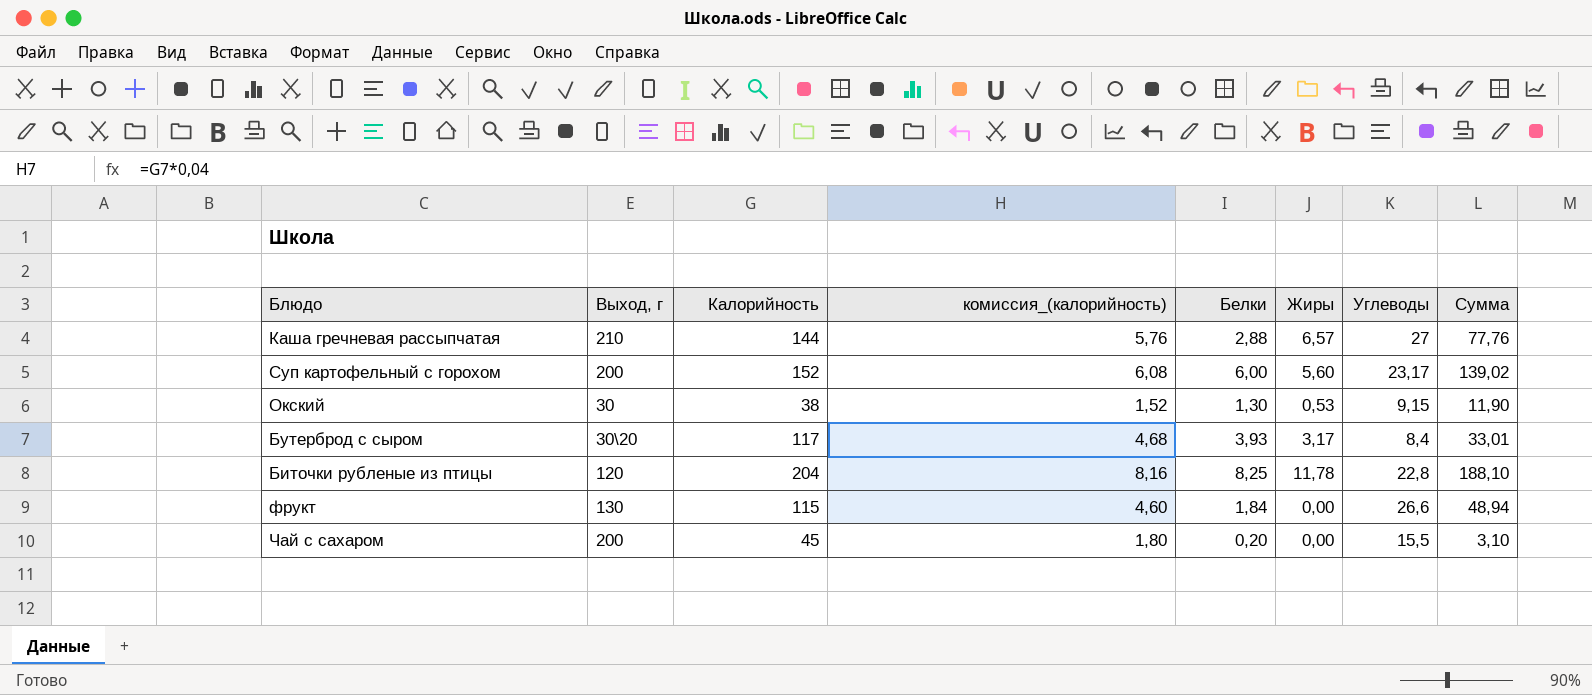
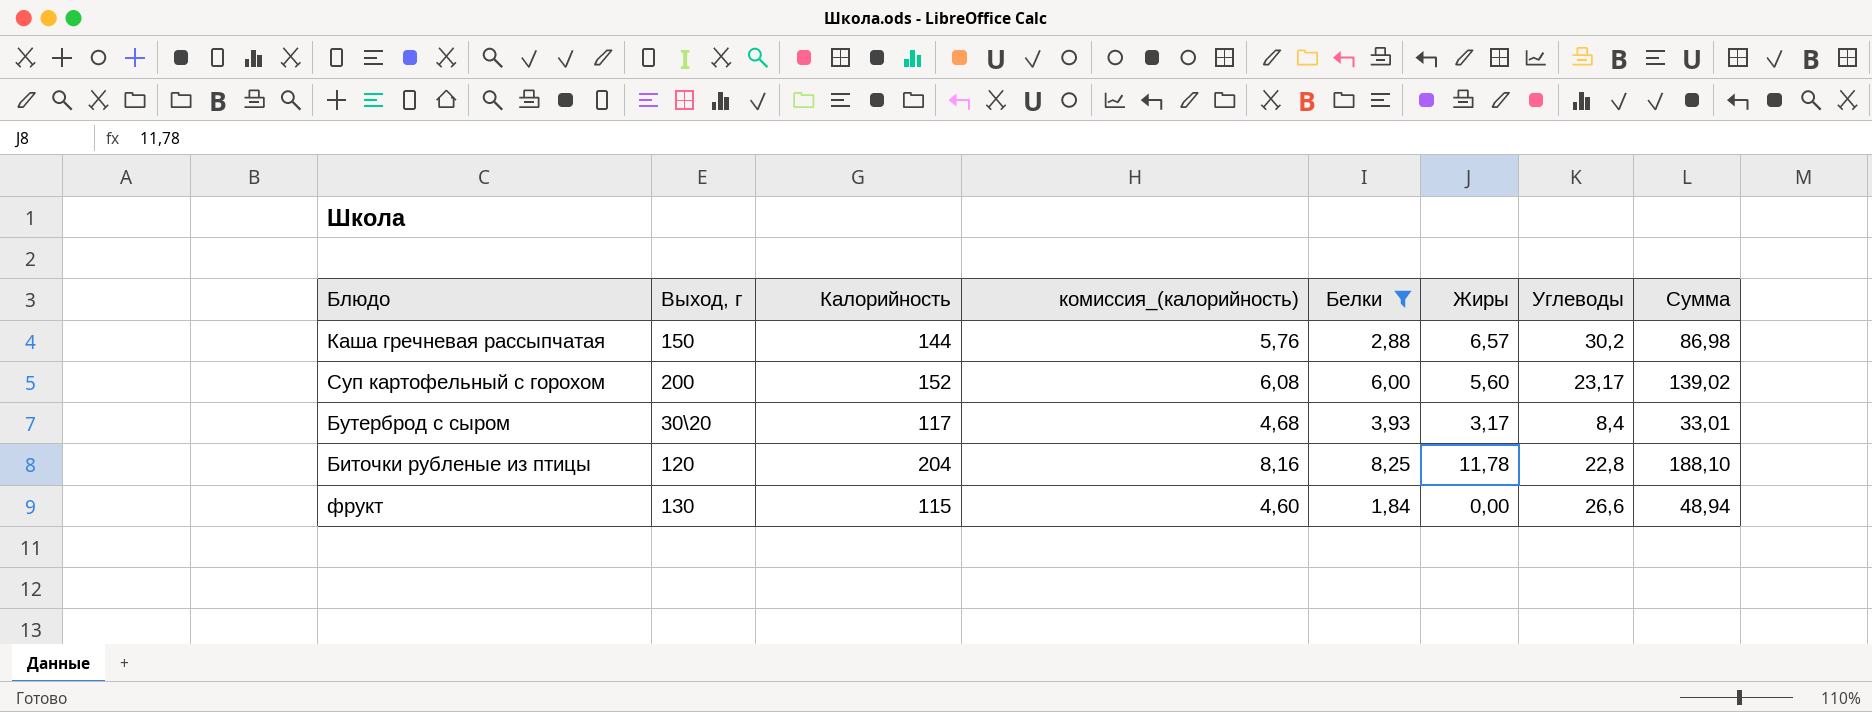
filter: none -> Белки >= 1,84
Каша гречневая рассыпчатая | Выход, г: 210 -> 150
Каша гречневая рассыпчатая | Углеводы: 27 -> 30,2
Каша гречневая рассыпчатая | Сумма: 77,76 -> 86,98

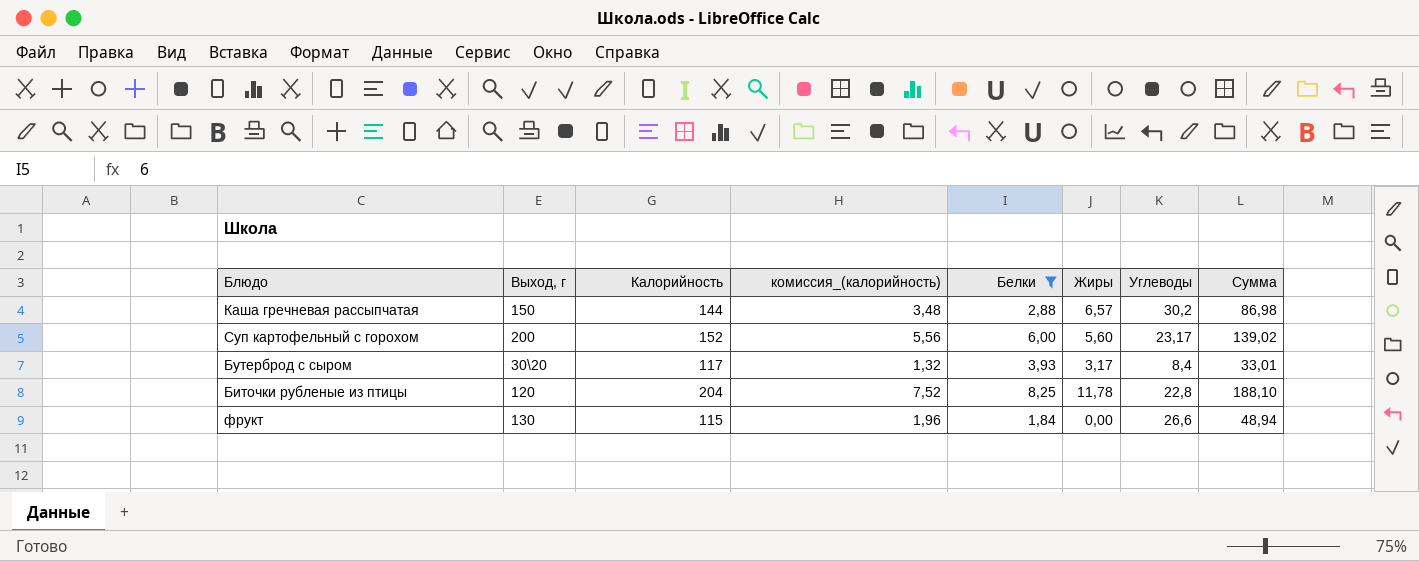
column комиссия_(калорийность) | formula: [Калорийность] * 0,04 -> [Сумма] * 0,04

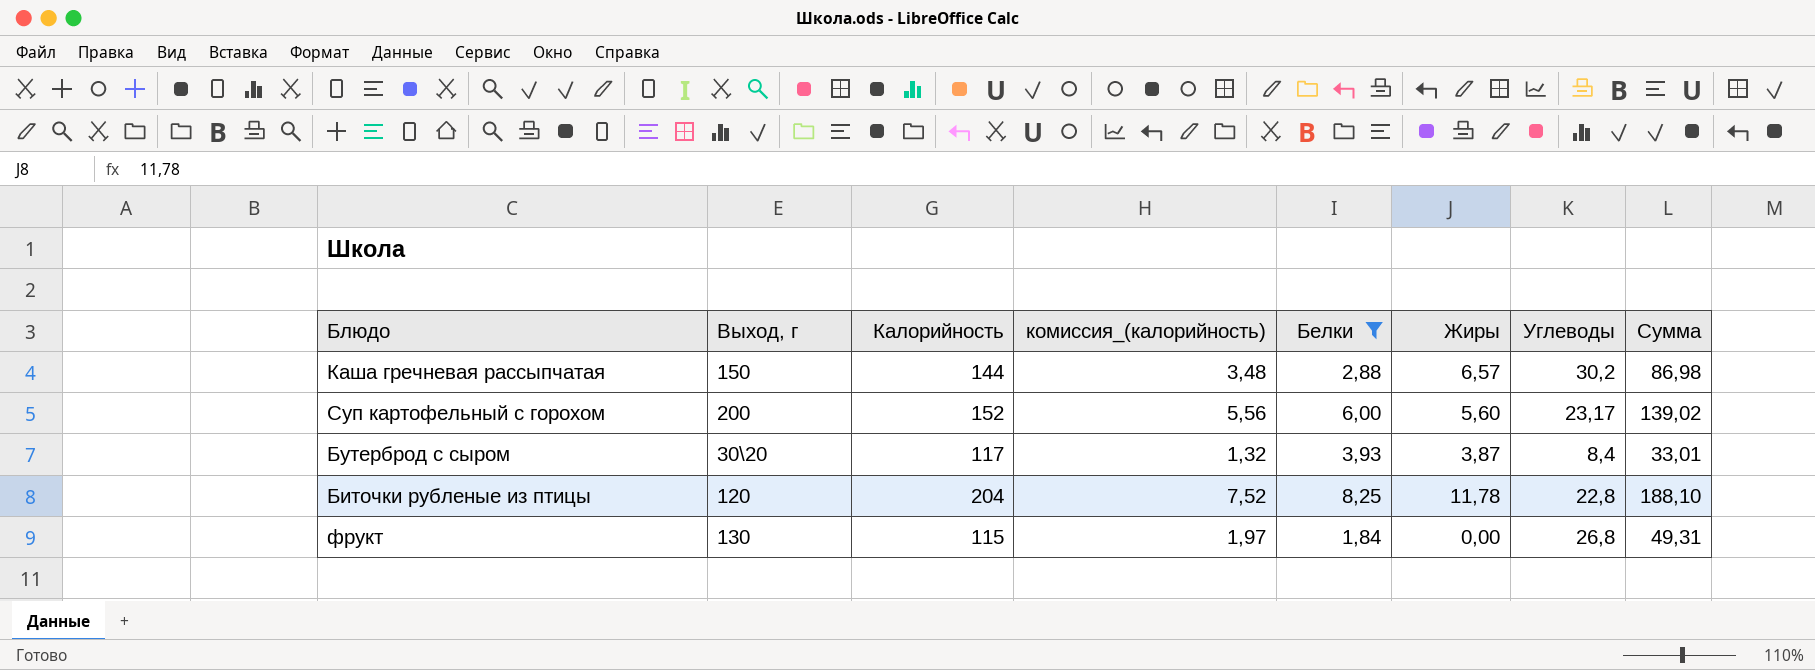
Бутерброд с сыром | Жиры: 3,17 -> 3,87
фрукт | комиссия_(калорийность): 1,96 -> 1,97
фрукт | Углеводы: 26,6 -> 26,8
фрукт | Сумма: 48,94 -> 49,31

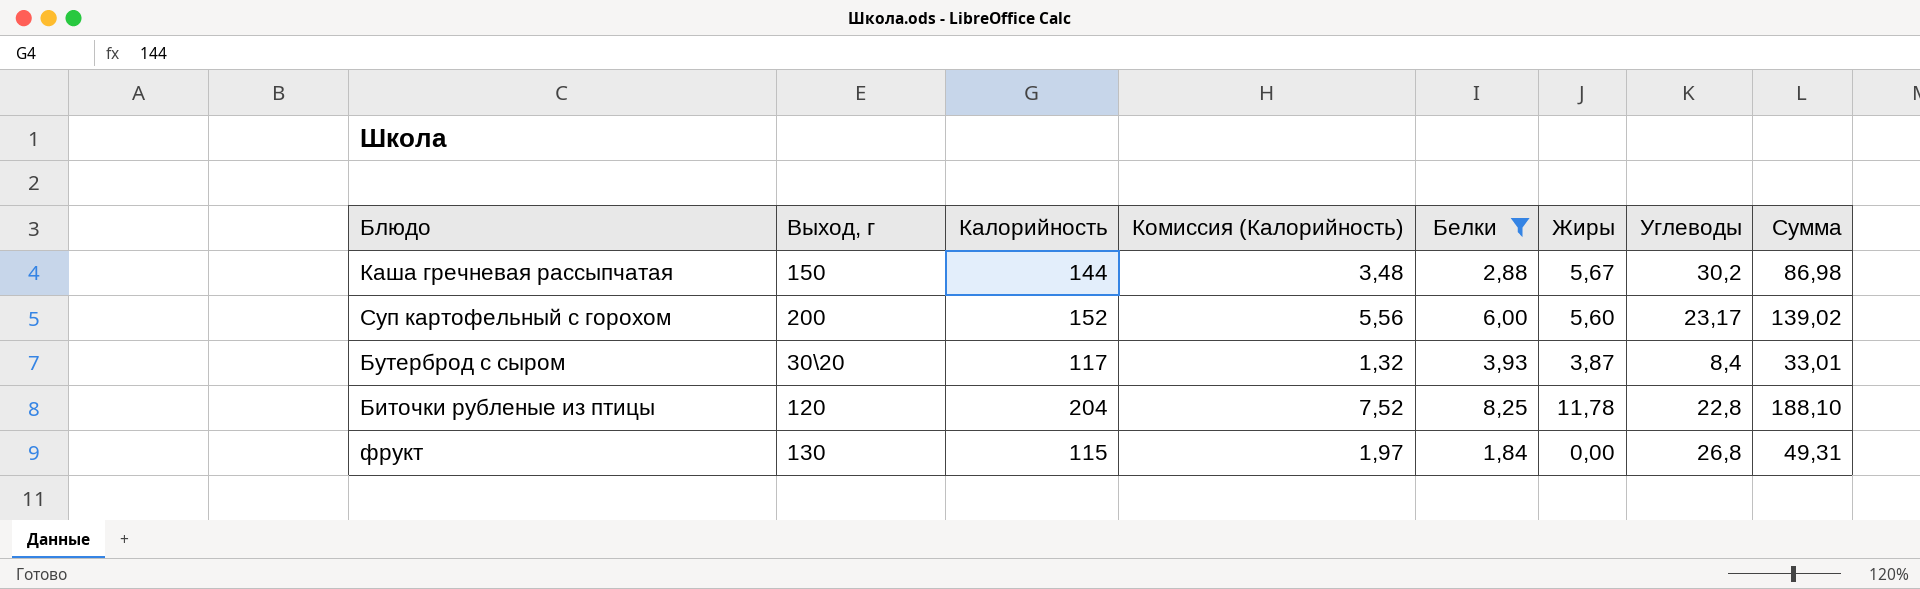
column name: комиссия_(калорийность) -> Комиссия (Калорийность)
Каша гречневая рассыпчатая | Жиры: 6,57 -> 5,67

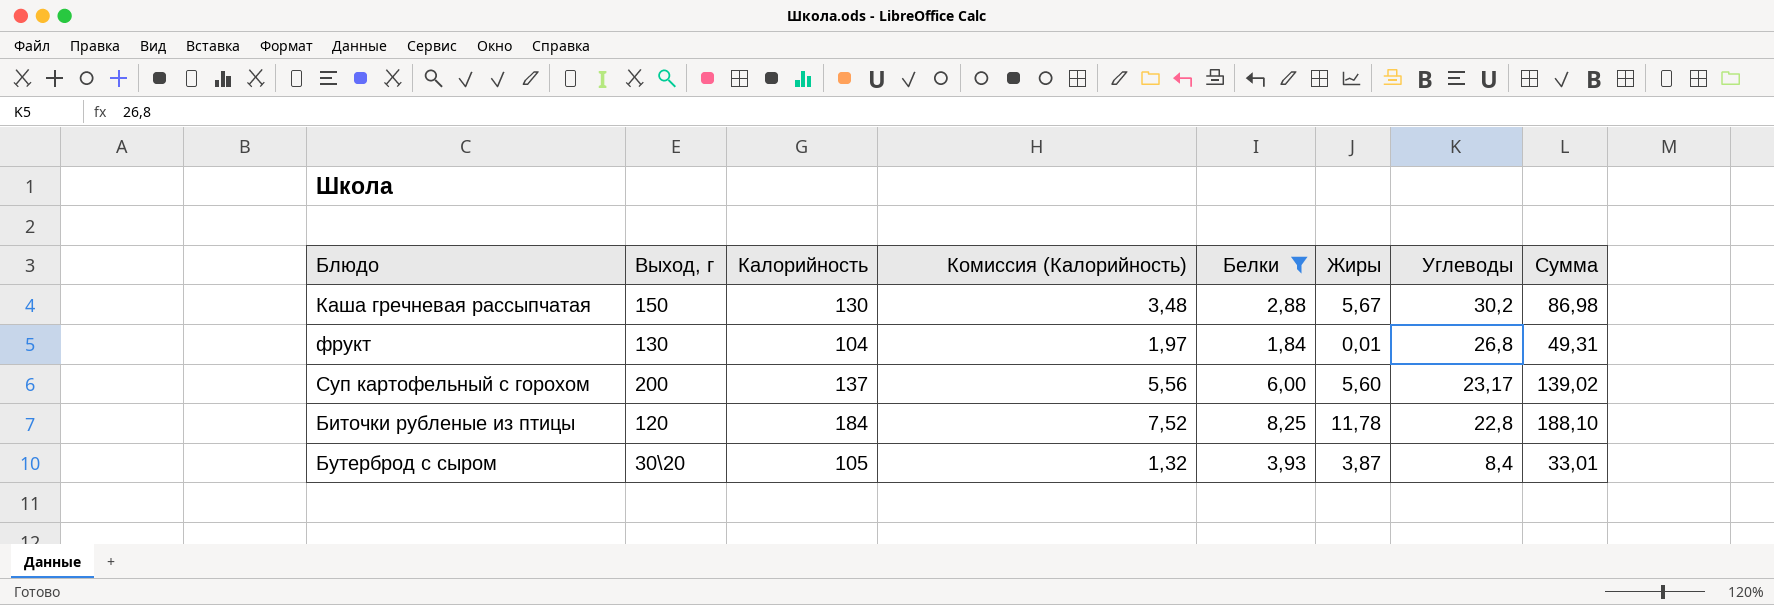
row order: none -> Углеводы descending
Каша гречневая рассыпчатая | Калорийность: 144 -> 130
фрукт | Калорийность: 115 -> 104
фрукт | Жиры: 0,00 -> 0,01
Суп картофельный с горохом | Калорийность: 152 -> 137
Биточки рубленые из птицы | Калорийность: 204 -> 184
Бутерброд с сыром | Калорийность: 117 -> 105

